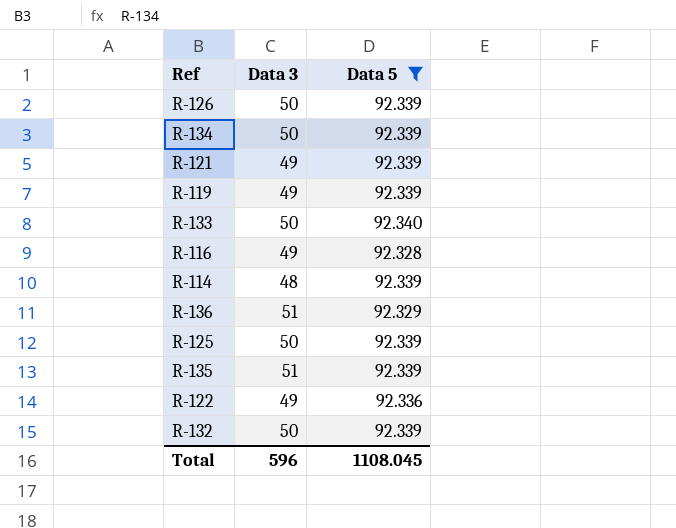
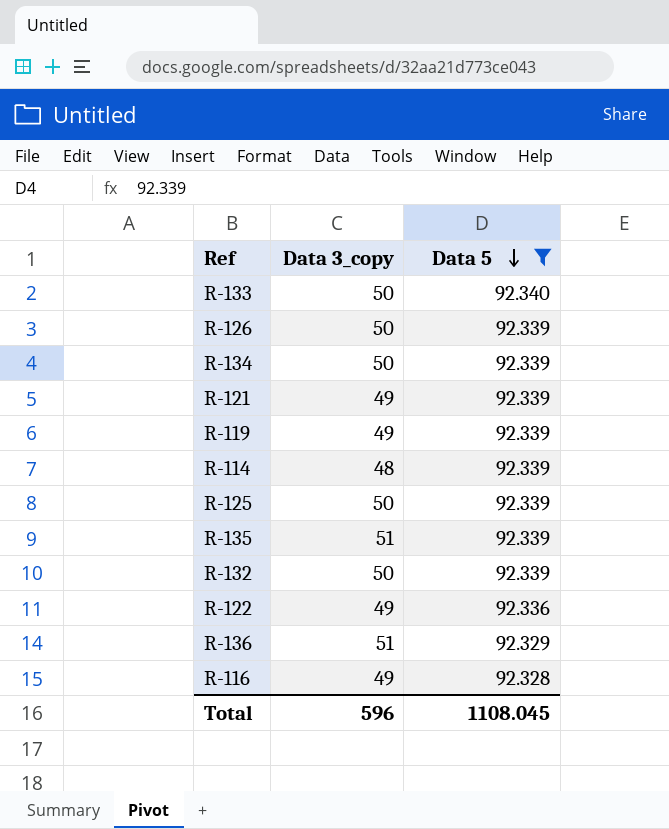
row order: none -> Data 5 descending
column name: Data 3 -> Data 3_copy

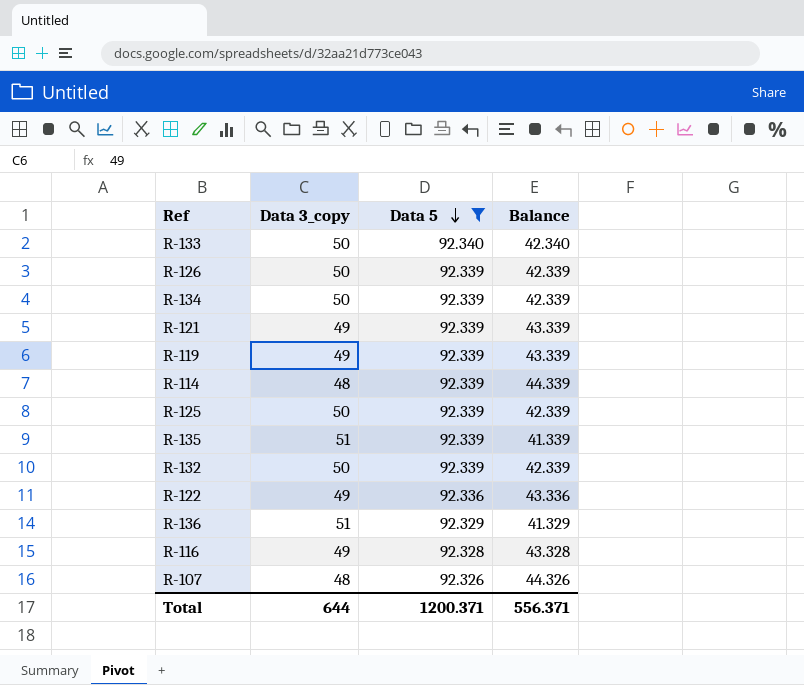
column Balance | formula: none -> [Data 5] - [Data 3_copy]
row R-107: none -> 48 | 92.326 | 44.326
Total | Data 3_copy: 596 -> 644
Total | Data 5: 1108.045 -> 1200.371

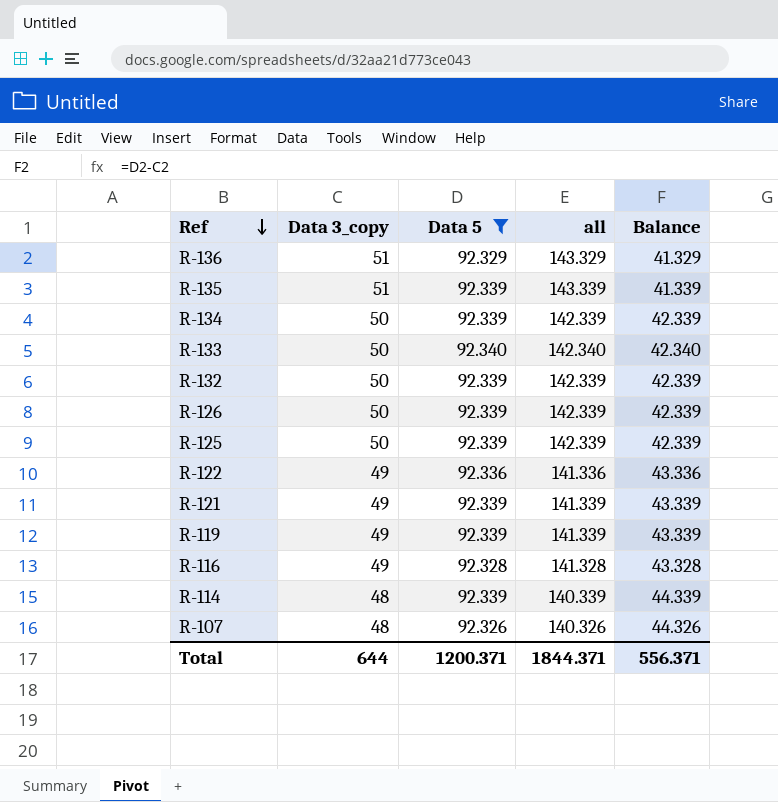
row order: Data 5 descending -> Ref descending
column all | formula: none -> [Data 3_copy] + [Data 5]

